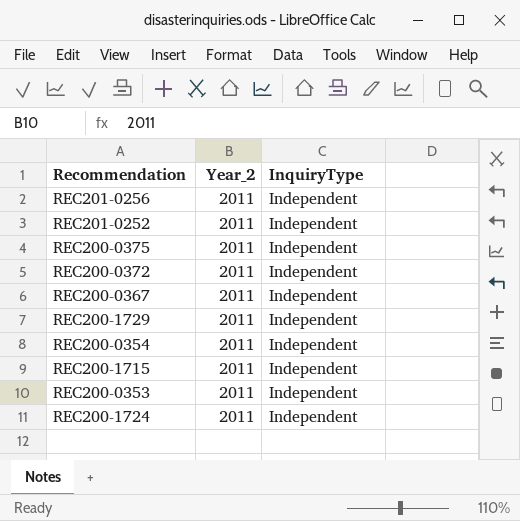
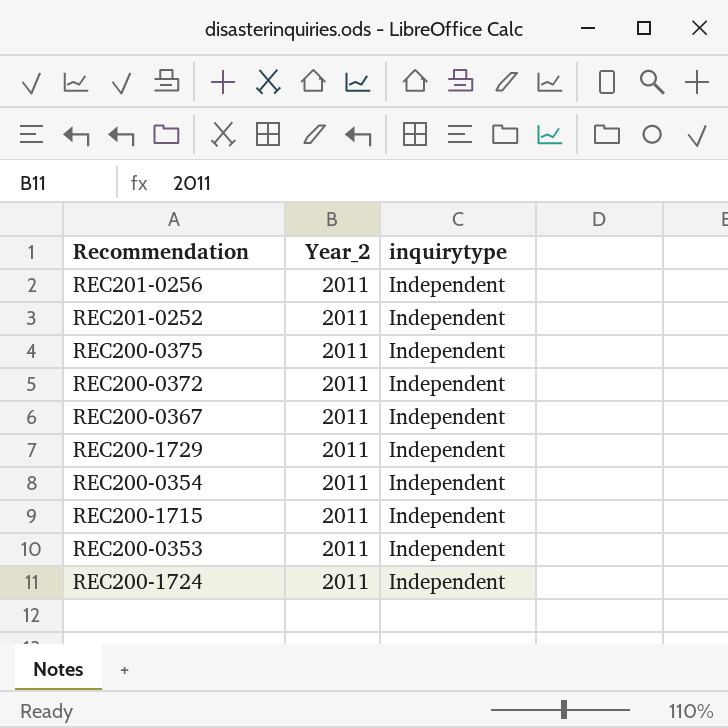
column name: InquiryType -> inquirytype

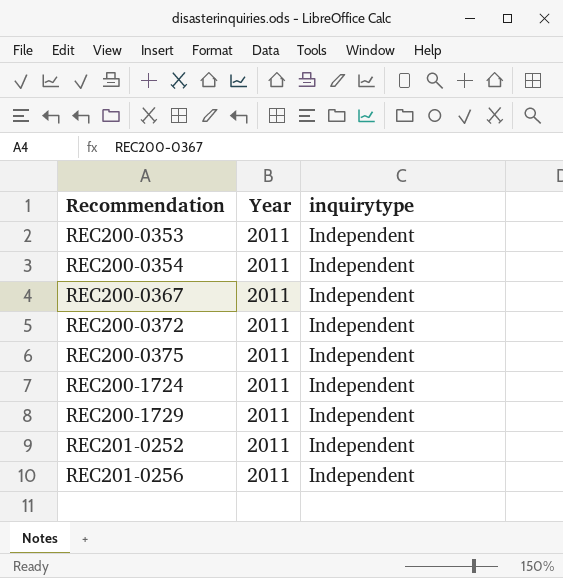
row order: none -> Recommendation ascending
column name: Year_2 -> Year
row REC200-1715: 2011 | Independent -> none

